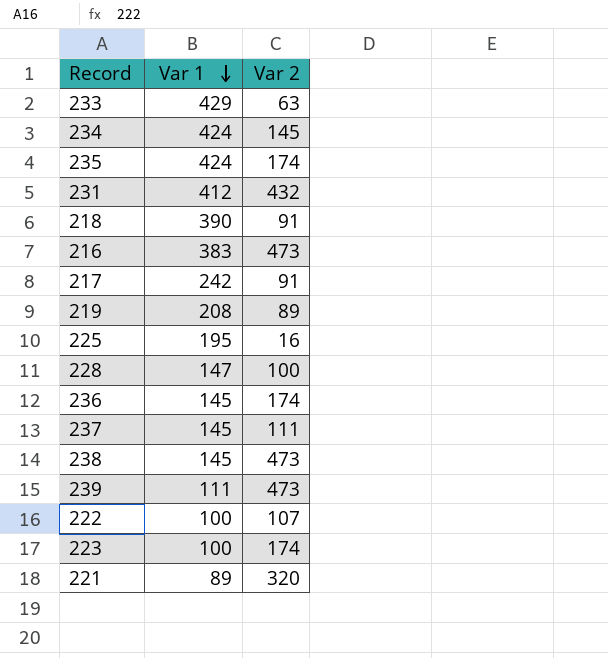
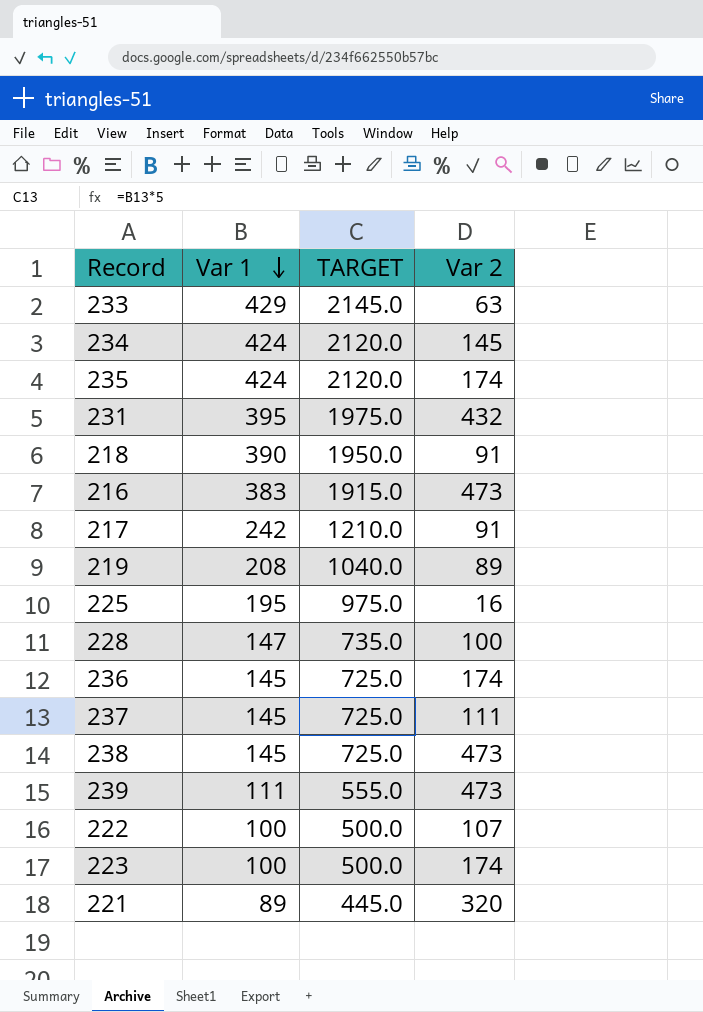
column TARGET | formula: none -> [Var 1] * 5
231 | Var 1: 412 -> 395

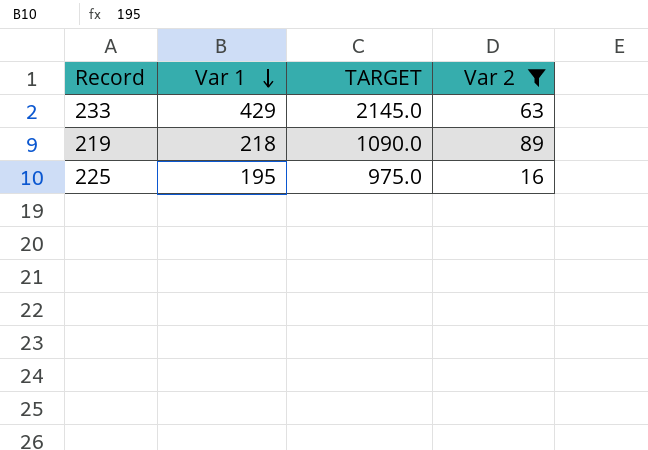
filter: none -> Var 2 <= 89
219 | Var 1: 208 -> 218
219 | TARGET: 1040.0 -> 1090.0

